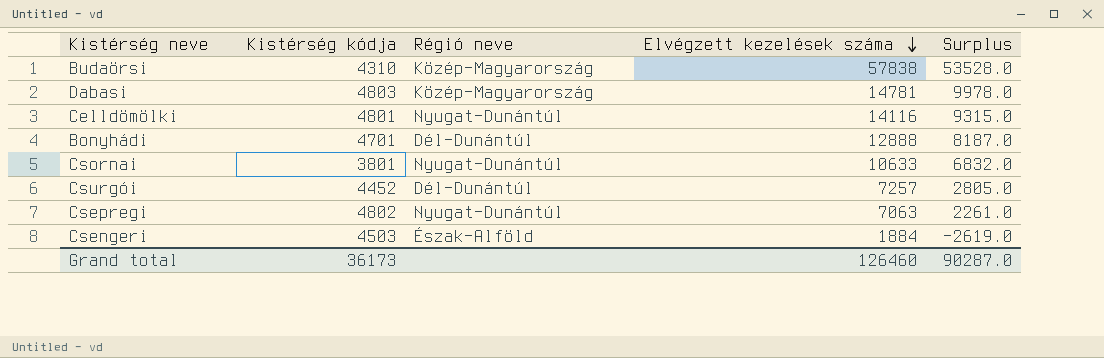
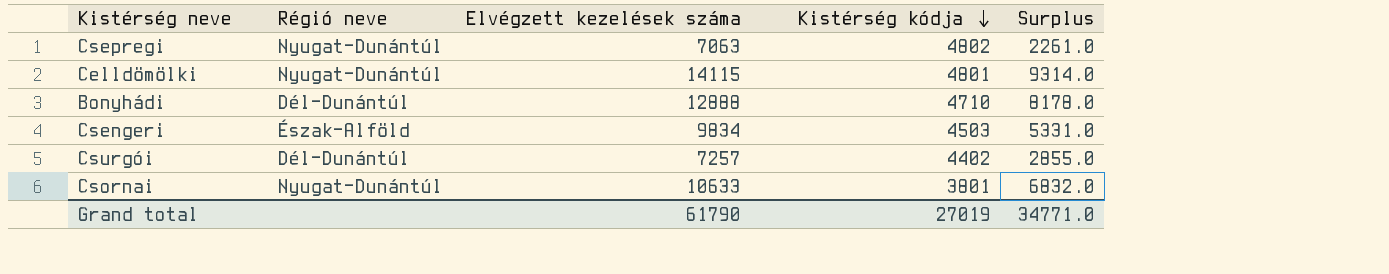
row order: Elvégzett kezelések száma descending -> Kistérség kódja descending
column Kistérség kódja | position: 2 -> 4
row Budaörsi: 4310 | Közép-Magyarország | 57838 | 53528.0 -> none
row Dabasi: 4803 | Közép-Magyarország | 14781 | 9978.0 -> none
Celldömölki | Elvégzett kezelések száma: 14116 -> 14115
Celldömölki | Surplus: 9315.0 -> 9314.0
Bonyhádi | Kistérség kódja: 4701 -> 4710
Bonyhádi | Surplus: 8187.0 -> 8178.0
Csengeri | Elvégzett kezelések száma: 1884 -> 9834
Csengeri | Surplus: -2619.0 -> 5331.0
Csurgói | Kistérség kódja: 4452 -> 4402
Csurgói | Surplus: 2805.0 -> 2855.0
Grand total | Elvégzett kezelések száma: 126460 -> 61790
Grand total | Kistérség kódja: 36173 -> 27019
Grand total | Surplus: 90287.0 -> 34771.0

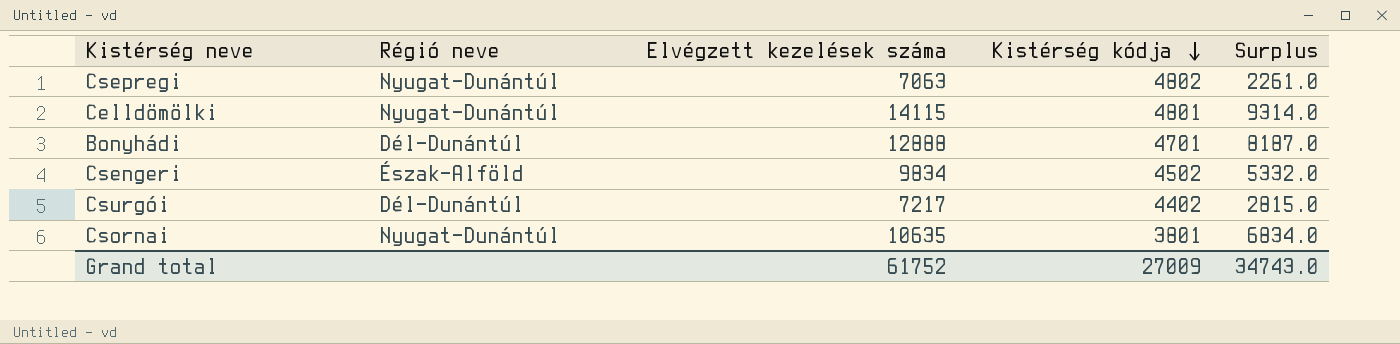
Bonyhádi | Kistérség kódja: 4710 -> 4701
Bonyhádi | Surplus: 8178.0 -> 8187.0
Csengeri | Kistérség kódja: 4503 -> 4502
Csengeri | Surplus: 5331.0 -> 5332.0
Csurgói | Elvégzett kezelések száma: 7257 -> 7217
Csurgói | Surplus: 2855.0 -> 2815.0
Csornai | Elvégzett kezelések száma: 10633 -> 10635
Csornai | Surplus: 6832.0 -> 6834.0
Grand total | Elvégzett kezelések száma: 61790 -> 61752
Grand total | Kistérség kódja: 27019 -> 27009
Grand total | Surplus: 34771.0 -> 34743.0

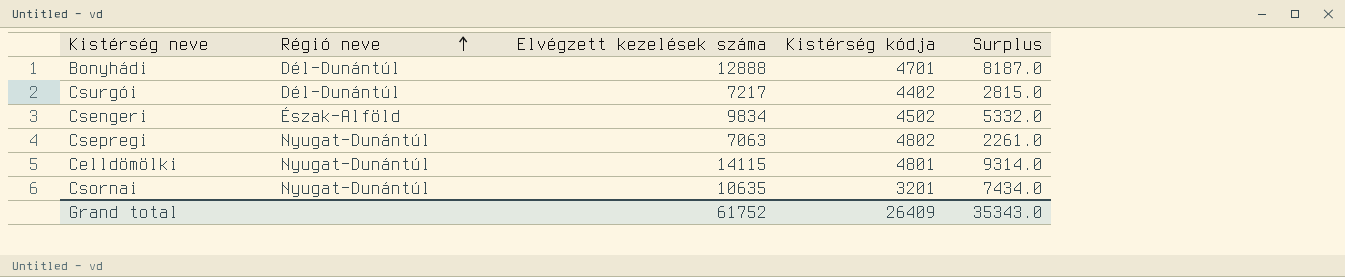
row order: Kistérség kódja descending -> Régió neve ascending
Csornai | Kistérség kódja: 3801 -> 3201
Csornai | Surplus: 6834.0 -> 7434.0
Grand total | Kistérség kódja: 27009 -> 26409
Grand total | Surplus: 34743.0 -> 35343.0

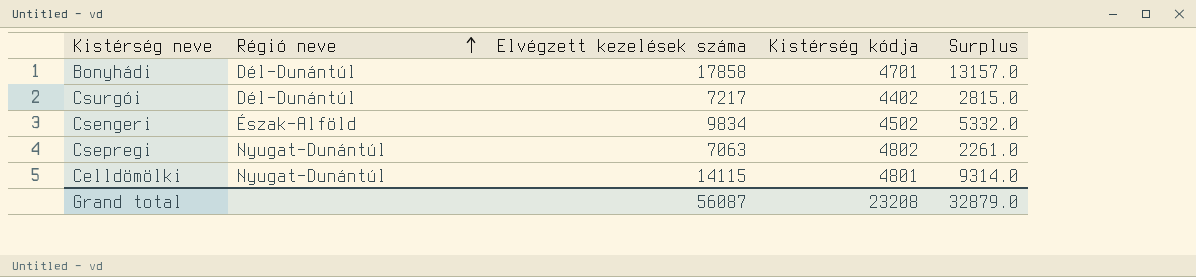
row Csornai: Nyugat-Dunántúl | 10635 | 3201 | 7434.0 -> none
Bonyhádi | Elvégzett kezelések száma: 12888 -> 17858
Bonyhádi | Surplus: 8187.0 -> 13157.0
Grand total | Elvégzett kezelések száma: 61752 -> 56087
Grand total | Kistérség kódja: 26409 -> 23208
Grand total | Surplus: 35343.0 -> 32879.0

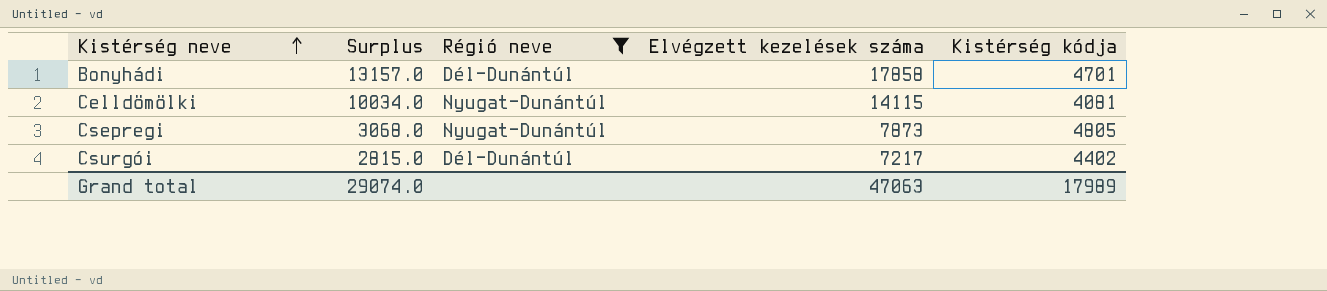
filter: none -> Régió neve != Észak-Alföld
row order: Régió neve ascending -> Kistérség neve ascending
column Surplus | position: 5 -> 2
Celldömölki | Surplus: 9314.0 -> 10034.0
Celldömölki | Kistérség kódja: 4801 -> 4081
Csepregi | Surplus: 2261.0 -> 3068.0
Csepregi | Elvégzett kezelések száma: 7063 -> 7873
Csepregi | Kistérség kódja: 4802 -> 4805
Grand total | Surplus: 32879.0 -> 29074.0
Grand total | Elvégzett kezelések száma: 56087 -> 47063
Grand total | Kistérség kódja: 23208 -> 17989

